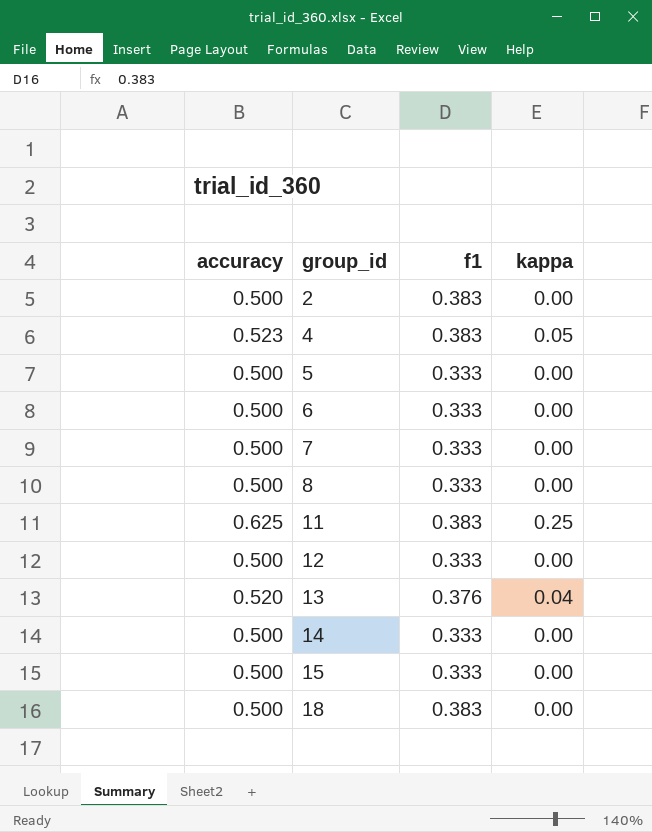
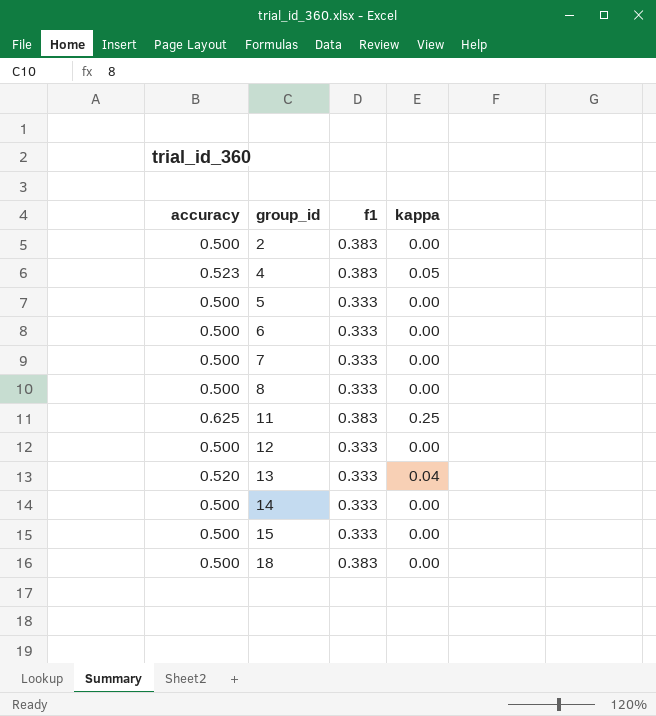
13 | f1: 0.376 -> 0.333

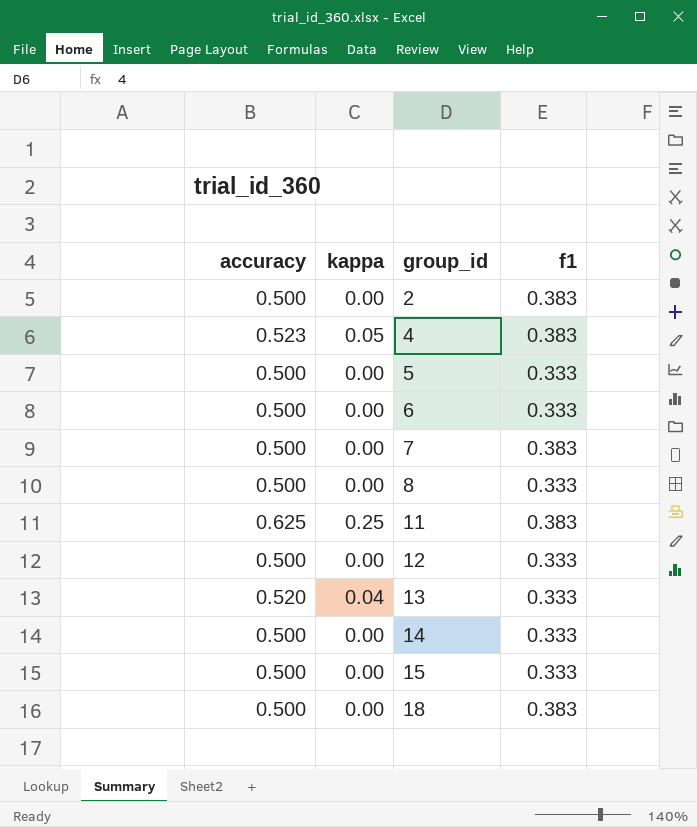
column kappa | position: 4 -> 2
7 | f1: 0.333 -> 0.383

